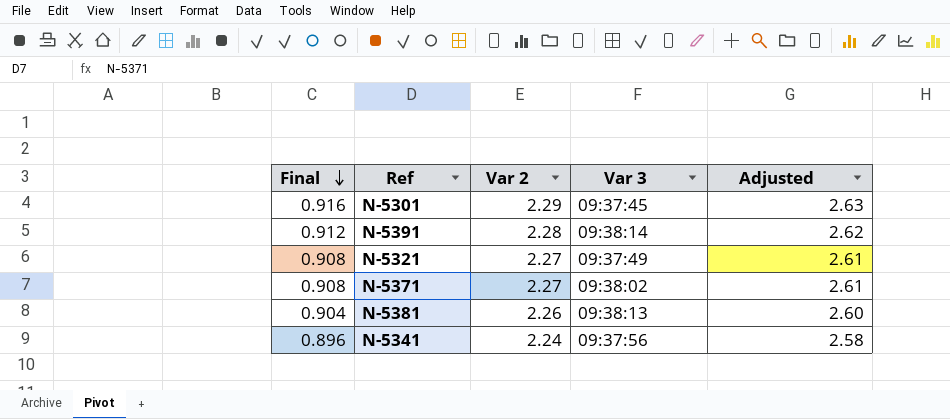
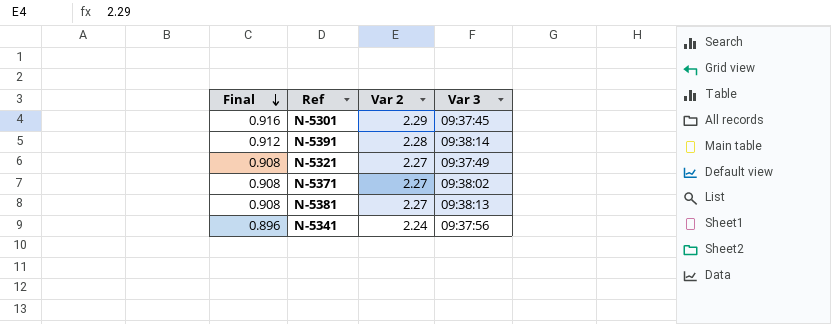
column Adjusted | formula: [Var 2] * 1.15 -> none
N-5381 | Final: 0.904 -> 0.908
N-5381 | Var 2: 2.26 -> 2.27

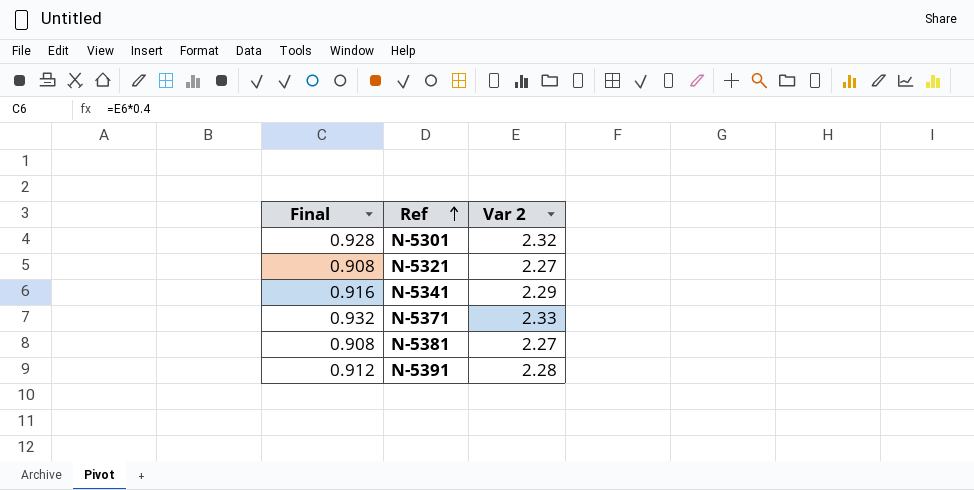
row order: Final descending -> Ref ascending
column Var 3 | position: 4 -> none
N-5301 | Final: 0.916 -> 0.928
N-5301 | Var 2: 2.29 -> 2.32
N-5341 | Final: 0.896 -> 0.916
N-5341 | Var 2: 2.24 -> 2.29
N-5371 | Final: 0.908 -> 0.932
N-5371 | Var 2: 2.27 -> 2.33

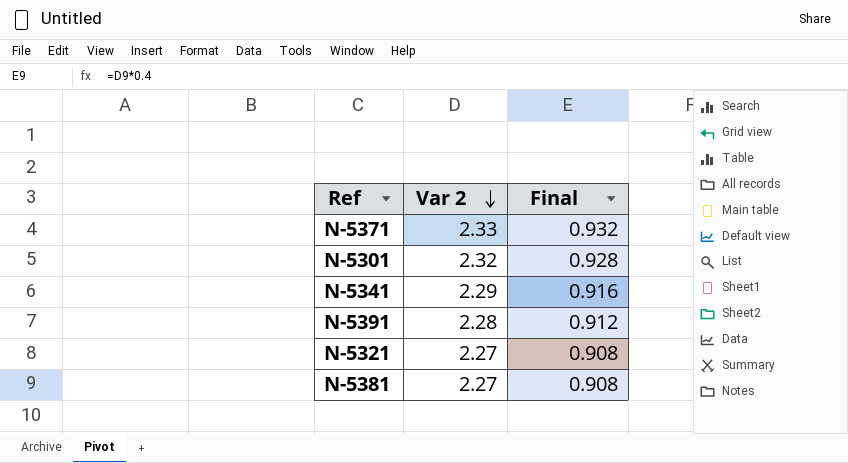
row order: Ref ascending -> Var 2 descending
column Final | position: 1 -> 3

